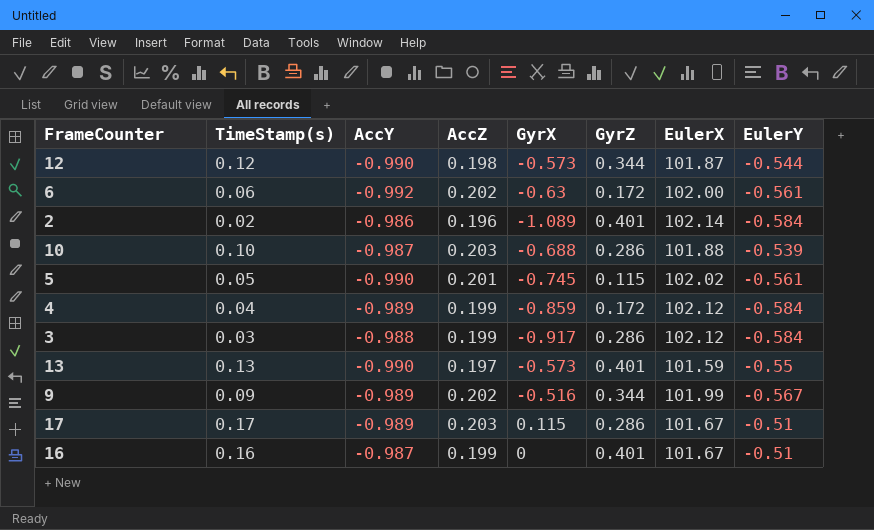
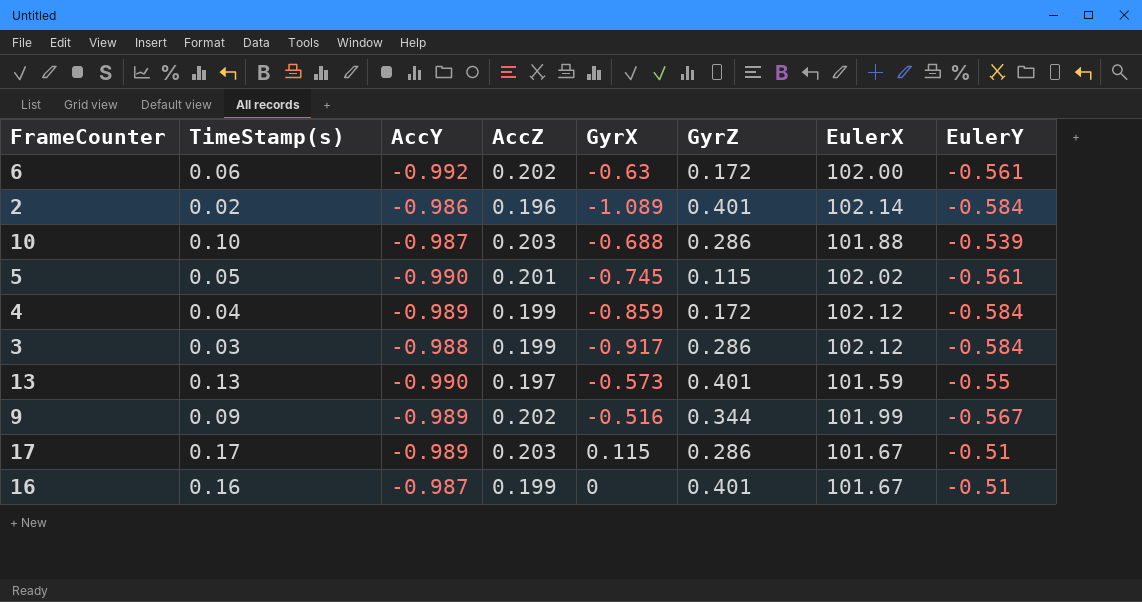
row 12: 0.12 | -0.990 | 0.198 | -0.573 | 0.344 | 101.87 | -0.544 -> none

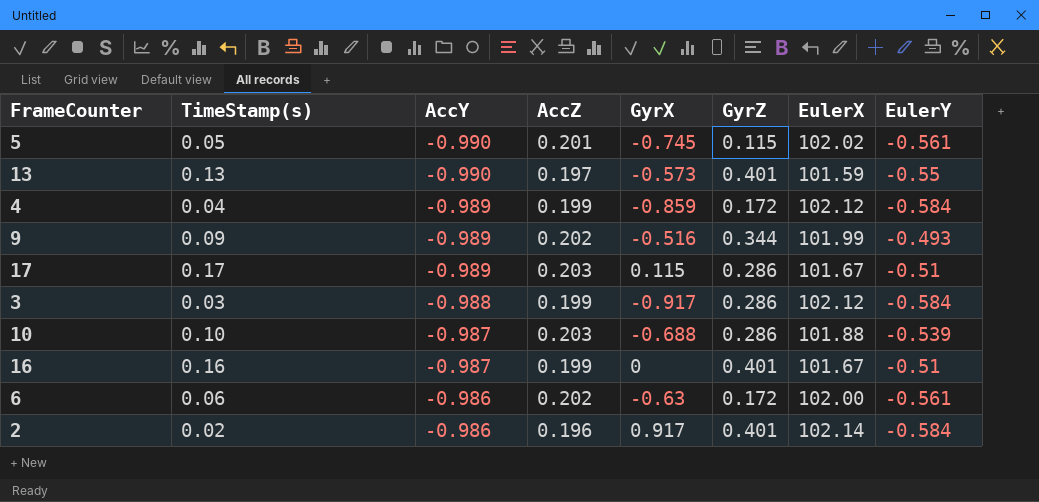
row order: none -> AccY ascending
9 | EulerY: -0.567 -> -0.493
6 | AccY: -0.992 -> -0.986
2 | GyrX: -1.089 -> 0.917

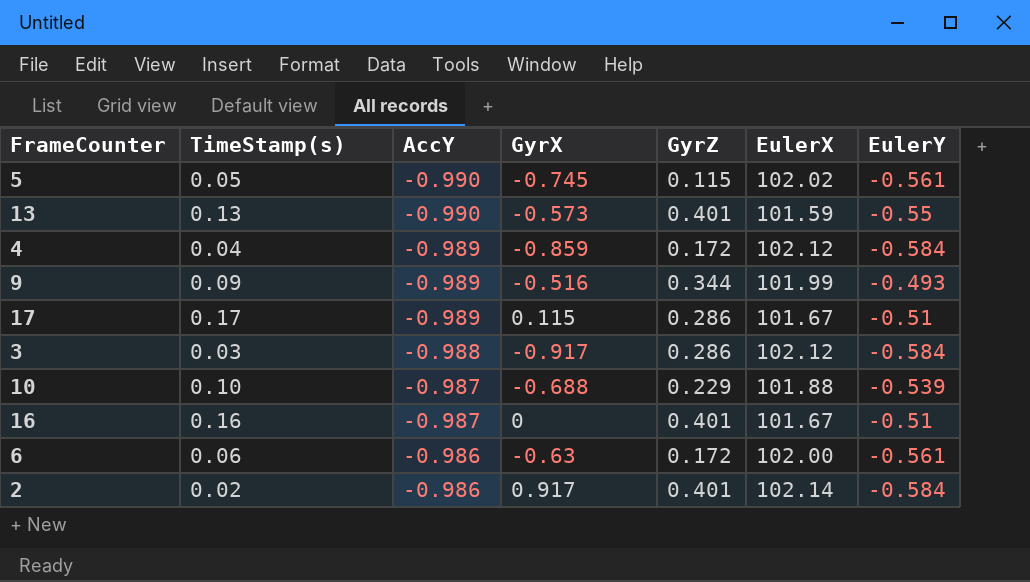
column AccZ | position: 4 -> none
10 | GyrZ: 0.286 -> 0.229

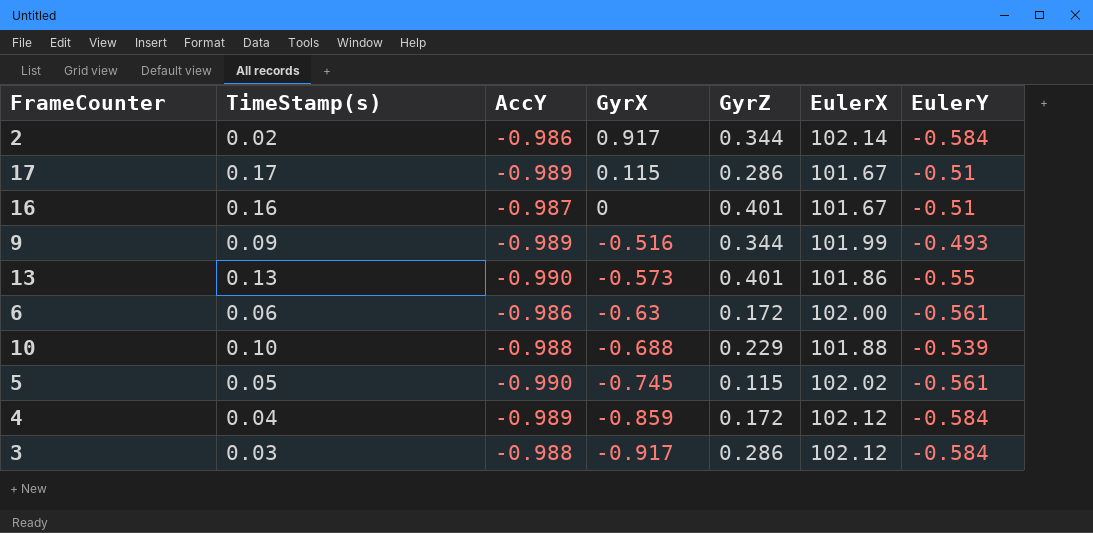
row order: AccY ascending -> GyrX descending
2 | GyrZ: 0.401 -> 0.344
13 | EulerX: 101.59 -> 101.86
10 | AccY: -0.987 -> -0.988

